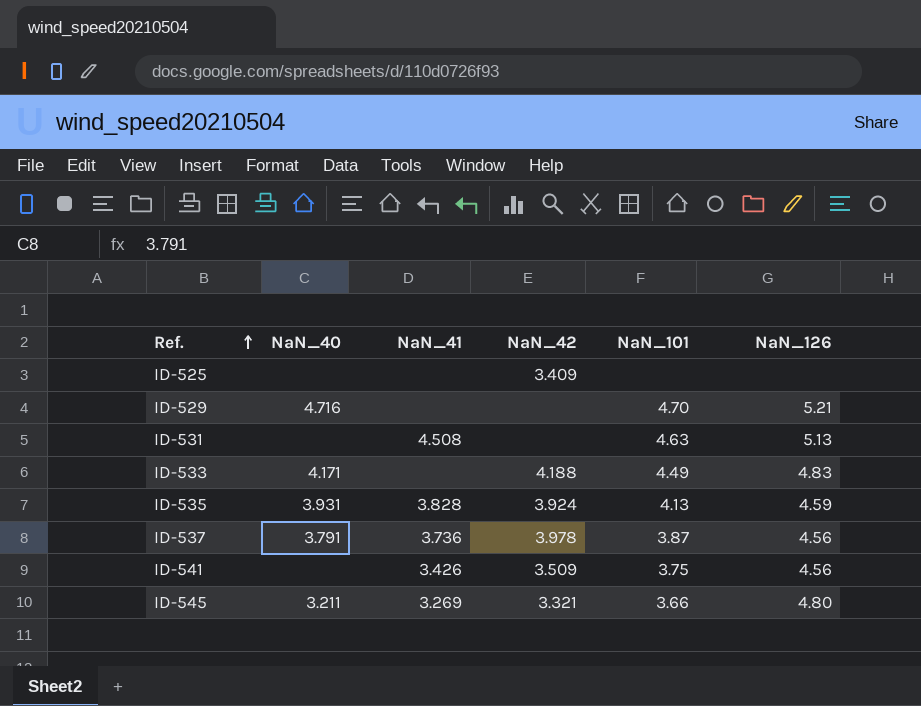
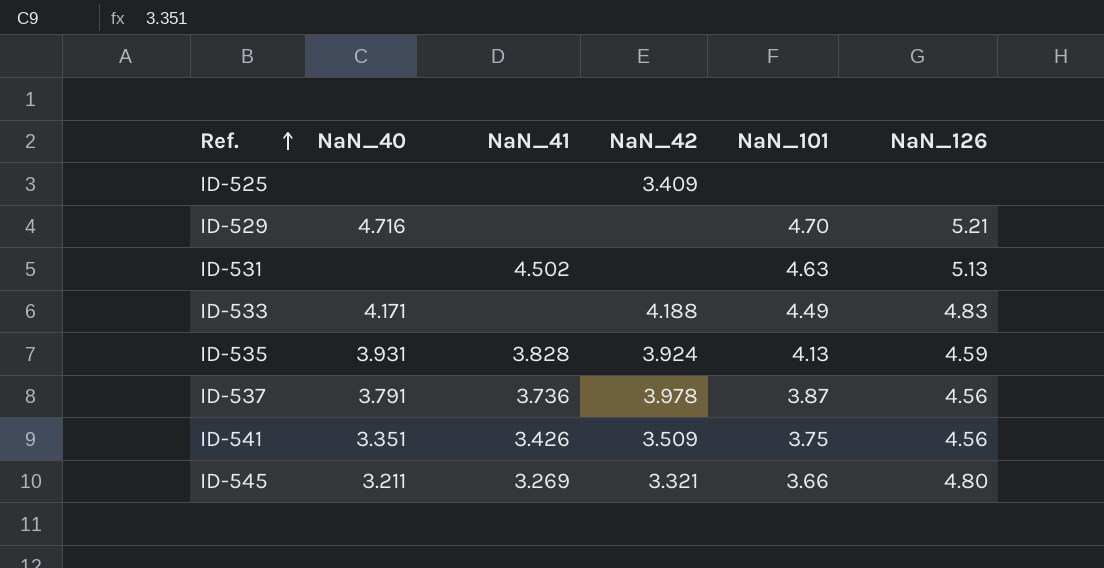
ID-531 | NaN_41: 4.508 -> 4.502
ID-541 | NaN_40: none -> 3.351

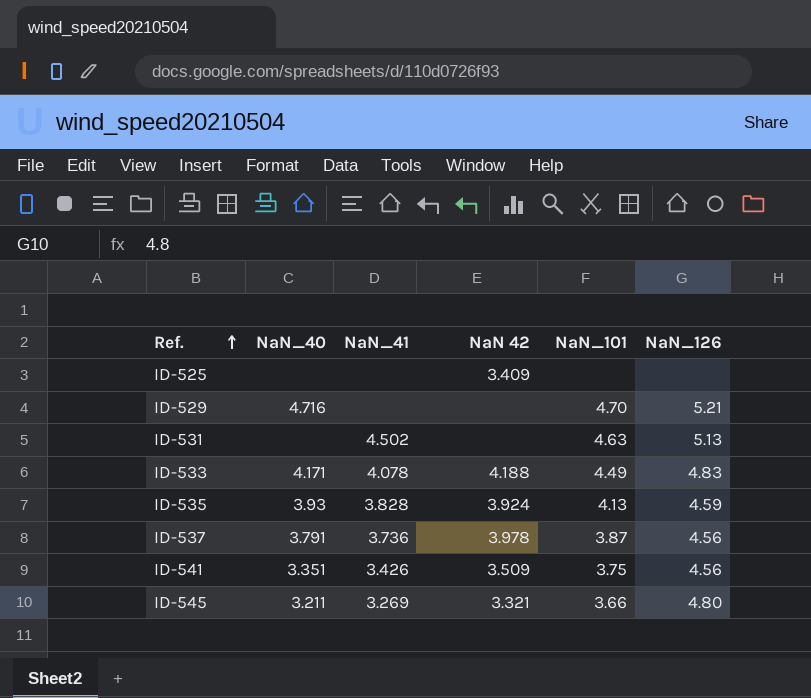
column name: NaN_42 -> NaN 42
ID-533 | NaN_41: none -> 4.078
ID-535 | NaN_40: 3.931 -> 3.93

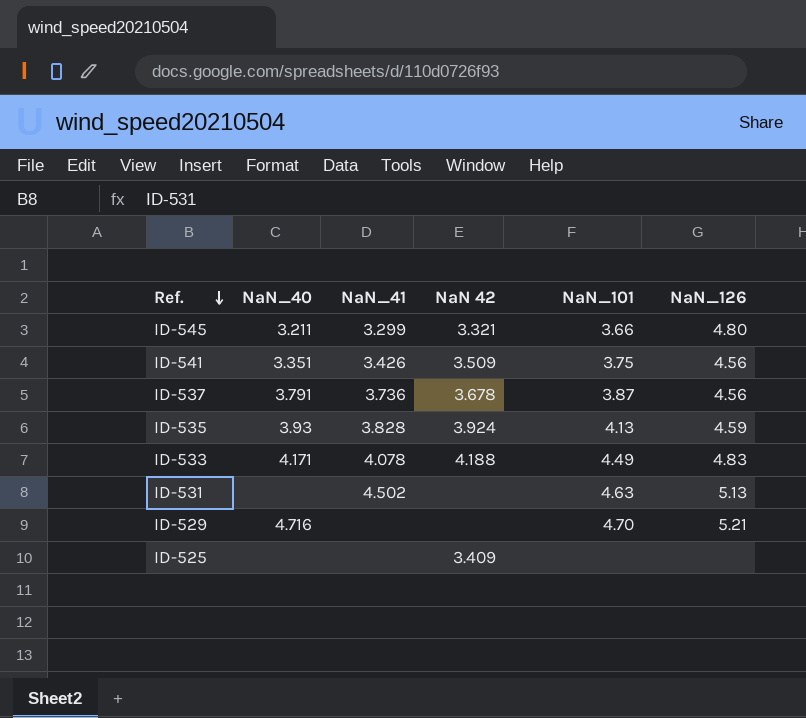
row order: Ref. ascending -> Ref. descending
ID-545 | NaN_41: 3.269 -> 3.299
ID-537 | NaN 42: 3.978 -> 3.678

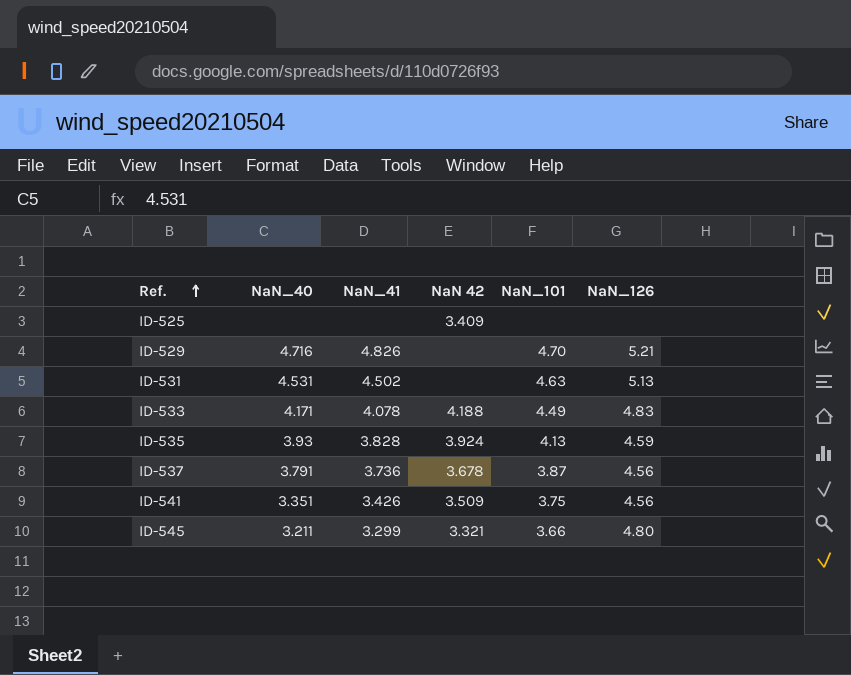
row order: Ref. descending -> Ref. ascending
ID-529 | NaN_41: none -> 4.826
ID-531 | NaN_40: none -> 4.531

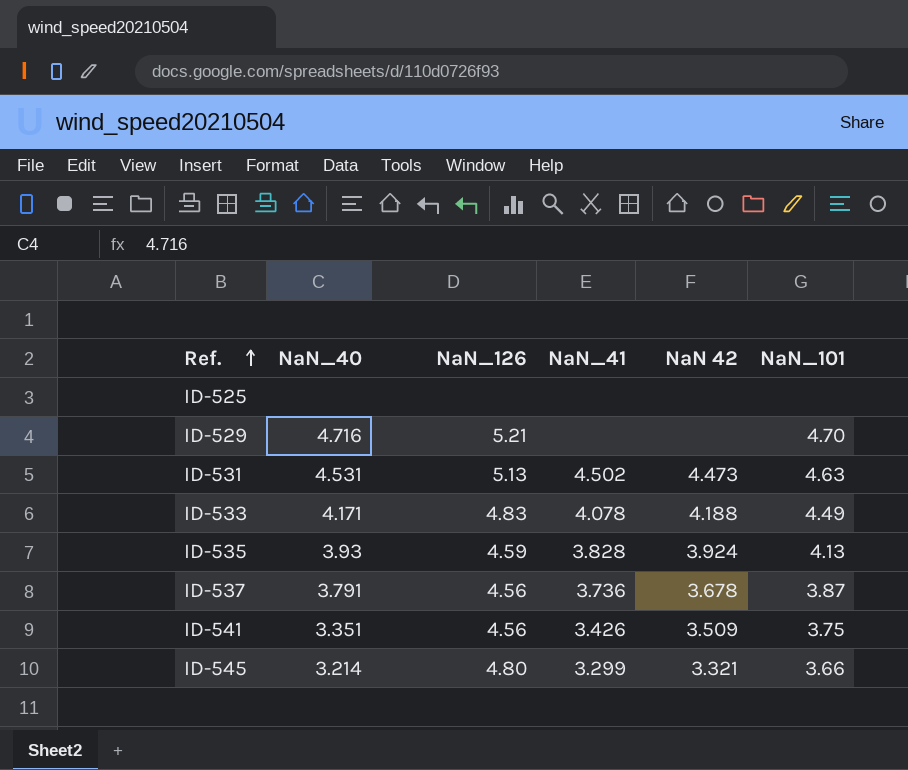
column NaN_126 | position: 6 -> 3
ID-525 | NaN 42: 3.409 -> none
ID-529 | NaN_41: 4.826 -> none
ID-531 | NaN 42: none -> 4.473
ID-545 | NaN_40: 3.211 -> 3.214

